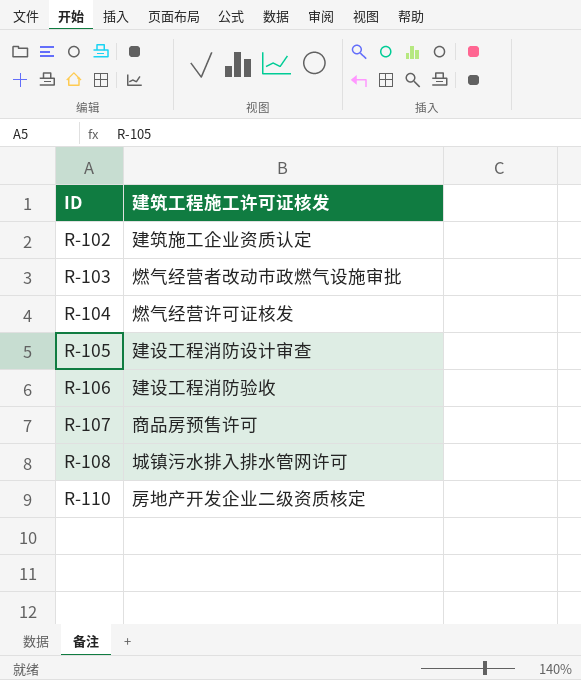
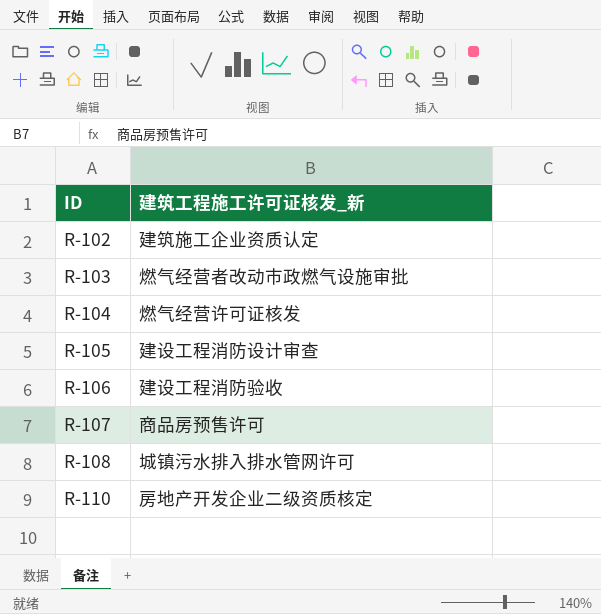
column name: 建筑工程施工许可证核发 -> 建筑工程施工许可证核发_新

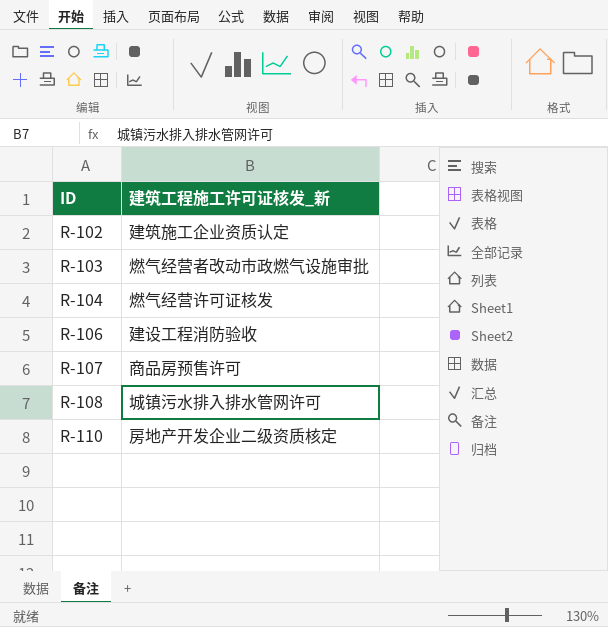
row R-105: 建设工程消防设计审查 -> none

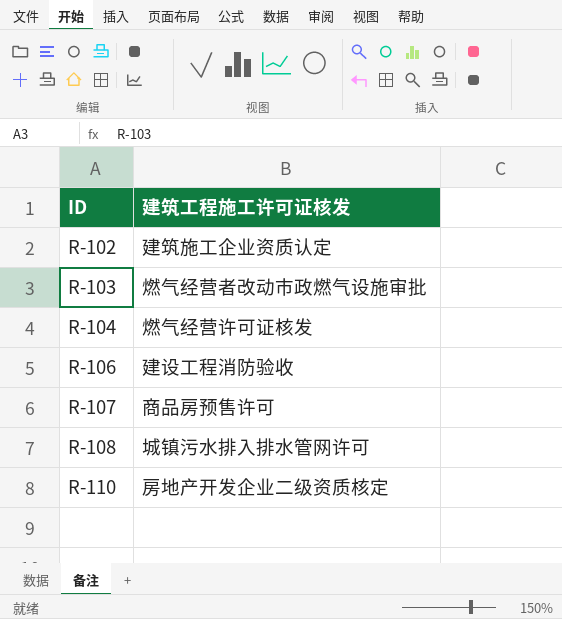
column name: 建筑工程施工许可证核发_新 -> 建筑工程施工许可证核发

